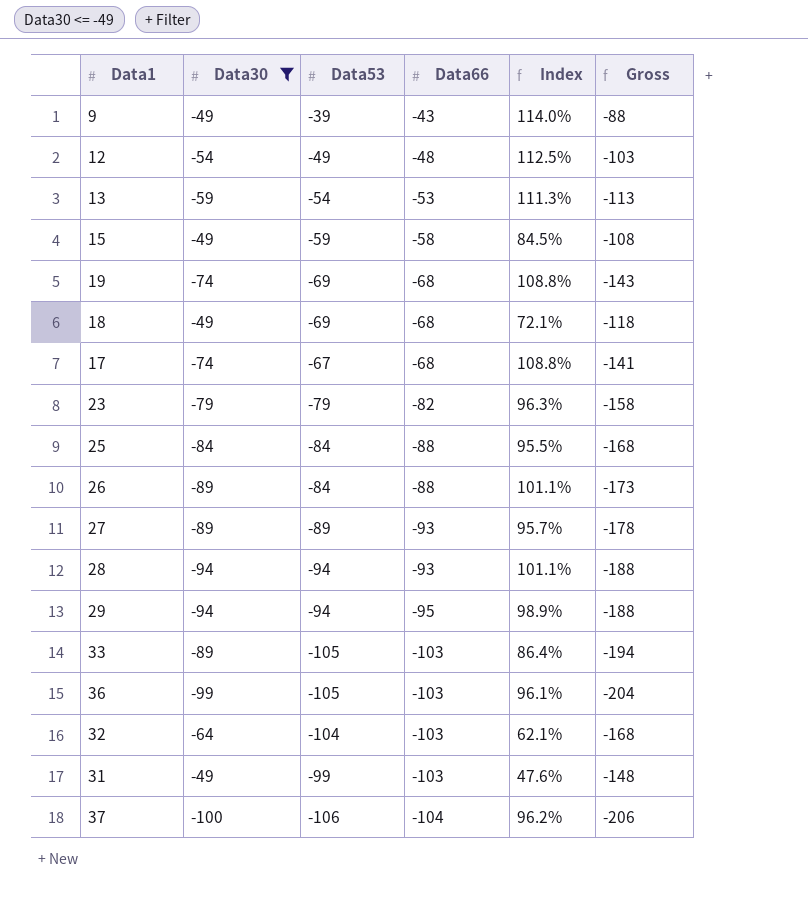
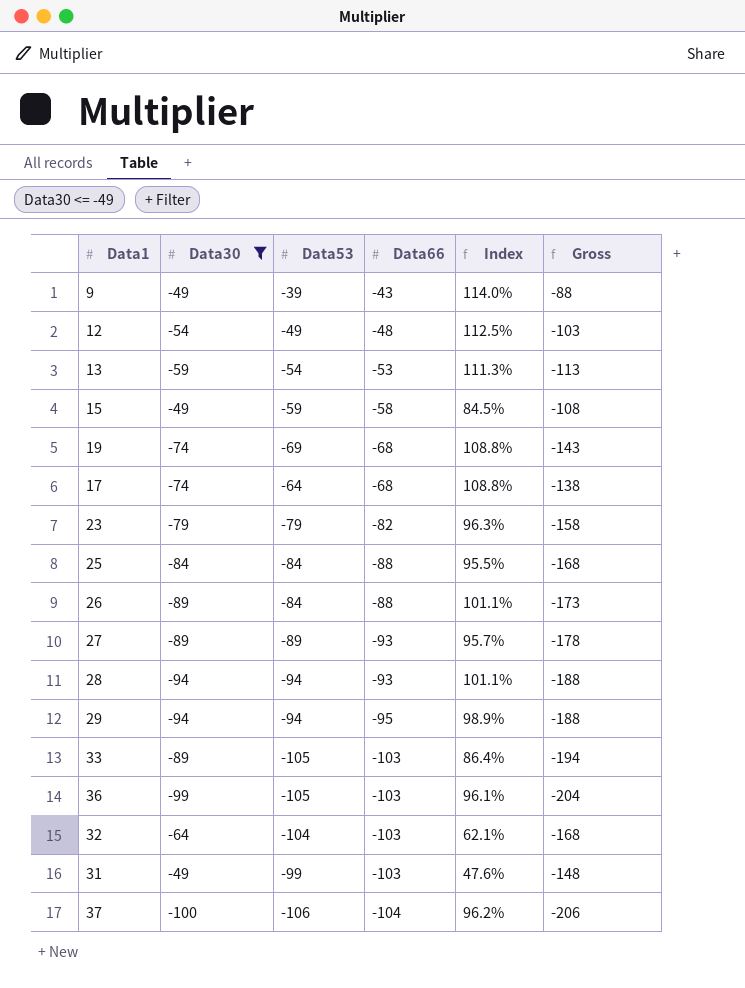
row 18: -49 | -69 | -68 | 72.1% | -118 -> none
17 | Data53: -67 -> -64
17 | Gross: -141 -> -138

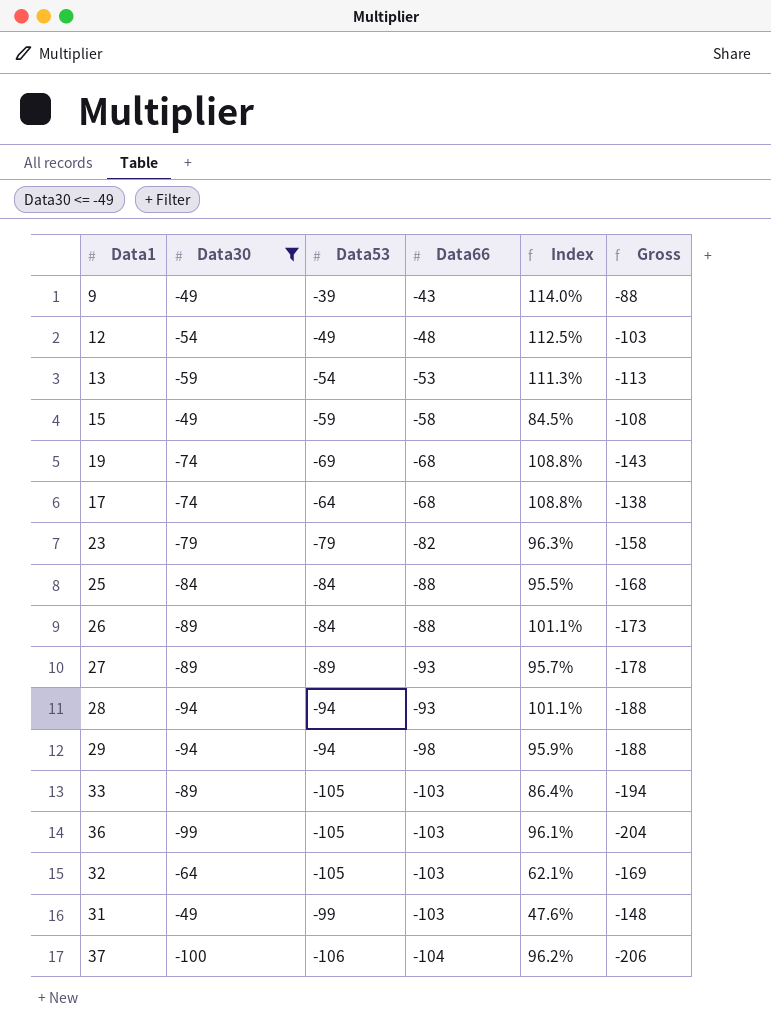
29 | Data66: -95 -> -98
29 | Index: 98.9% -> 95.9%
32 | Data53: -104 -> -105
32 | Gross: -168 -> -169

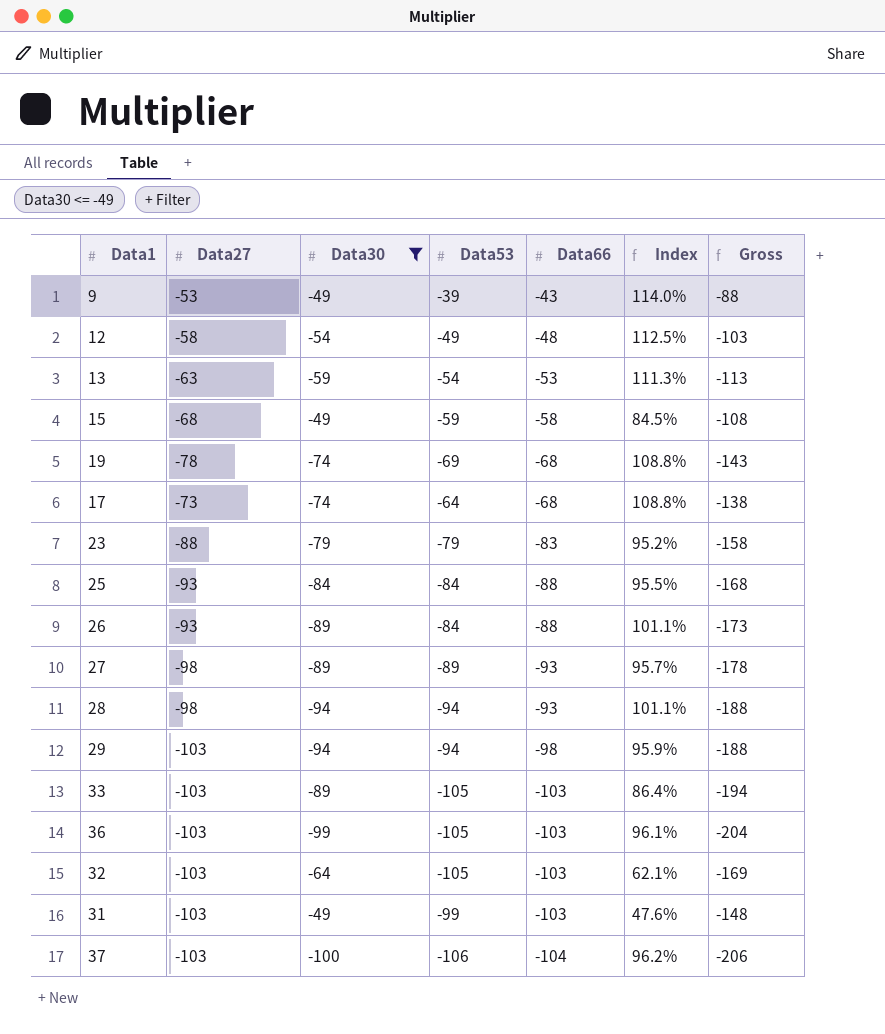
column Data27 | position: none -> 2
23 | Data66: -82 -> -83
23 | Index: 96.3% -> 95.2%

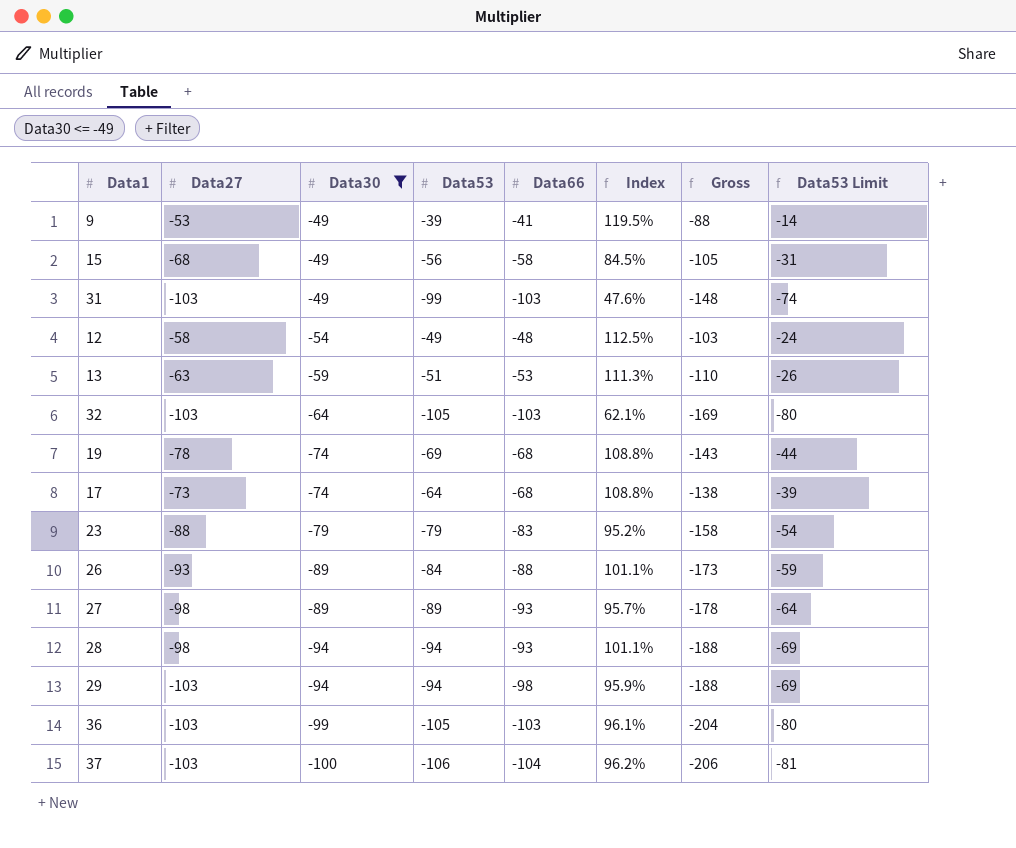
row order: Data66 descending -> Data30 descending
column Data53 Limit | formula: none -> [Data53] + 25
row 25: -93 | -84 | -84 | -88 | 95.5% | -168 -> none
row 33: -103 | -89 | -105 | -103 | 86.4% | -194 -> none
9 | Data66: -43 -> -41
9 | Index: 114.0% -> 119.5%
15 | Data53: -59 -> -56
15 | Gross: -108 -> -105
13 | Data53: -54 -> -51
13 | Gross: -113 -> -110

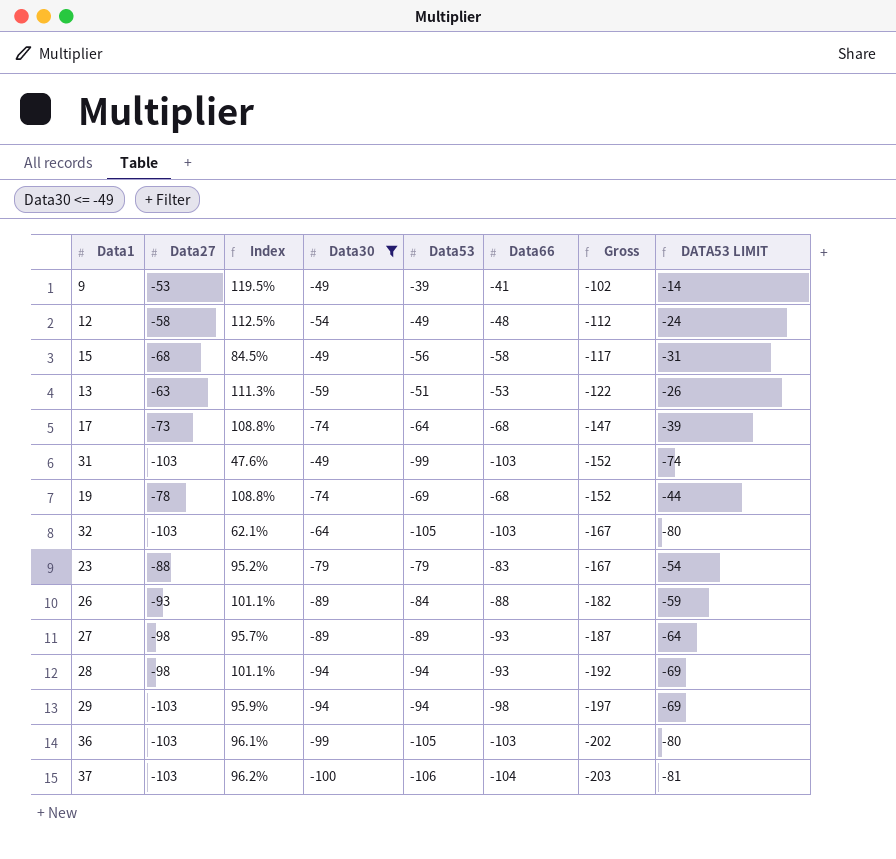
row order: Data30 descending -> Gross descending
column Index | position: 6 -> 3
column Gross | formula: [Data30] + [Data53] -> [Data27] + [Data30]
column name: Data53 Limit -> DATA53 LIMIT

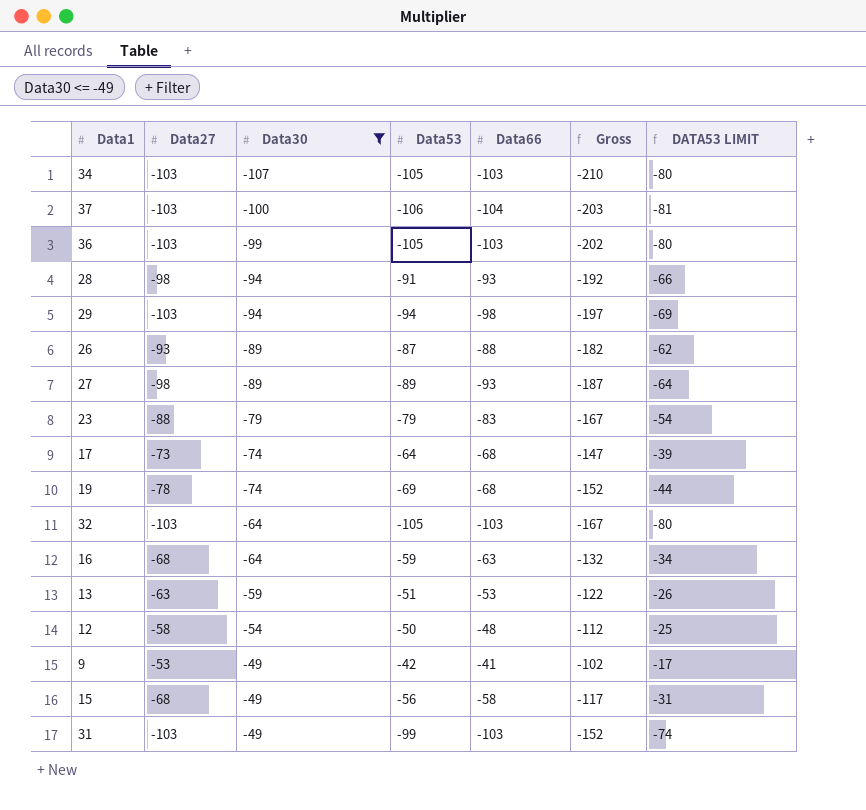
row order: Gross descending -> Data30 ascending
column Index | formula: [Data30] / [Data66] -> none
row 34: none -> -103 | -107 | -105 | -103 | -210 | -80
28 | Data53: -94 -> -91
28 | DATA53 LIMIT: -69 -> -66
26 | Data53: -84 -> -87
26 | DATA53 LIMIT: -59 -> -62
row 16: none -> -68 | -64 | -59 | -63 | -132 | -34
12 | Data53: -49 -> -50
12 | DATA53 LIMIT: -24 -> -25
9 | Data53: -39 -> -42
9 | DATA53 LIMIT: -14 -> -17

